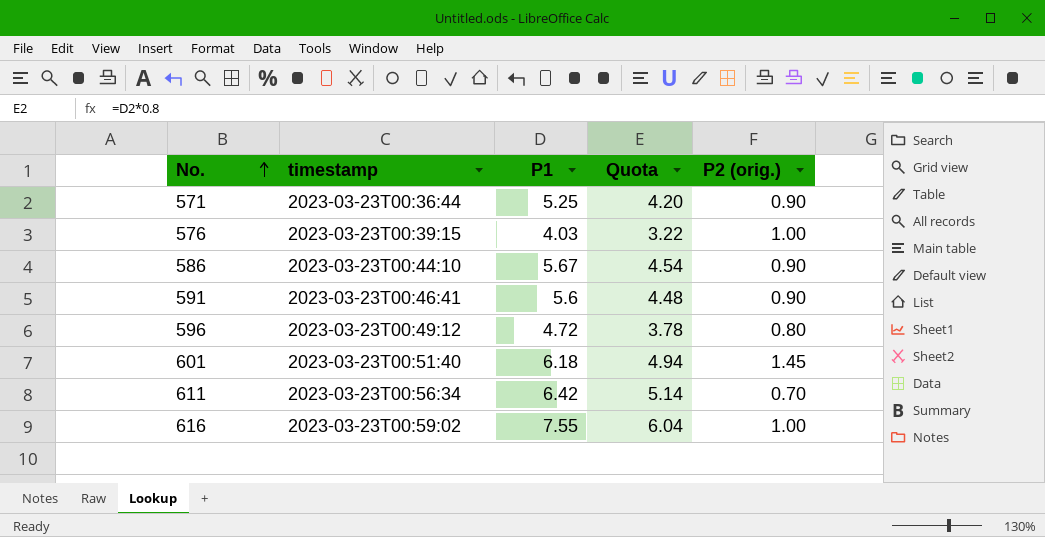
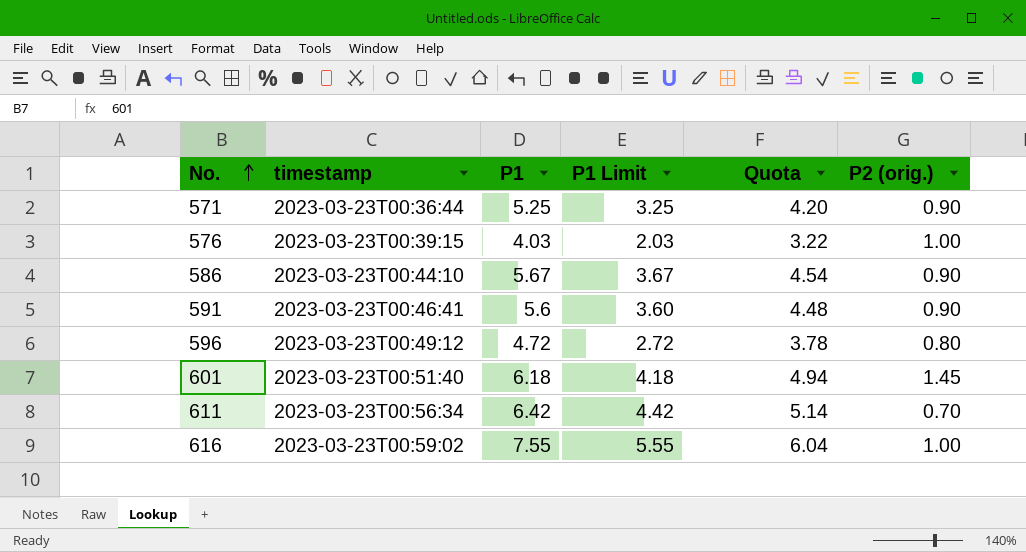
column P1 Limit | formula: none -> [P1] - 2

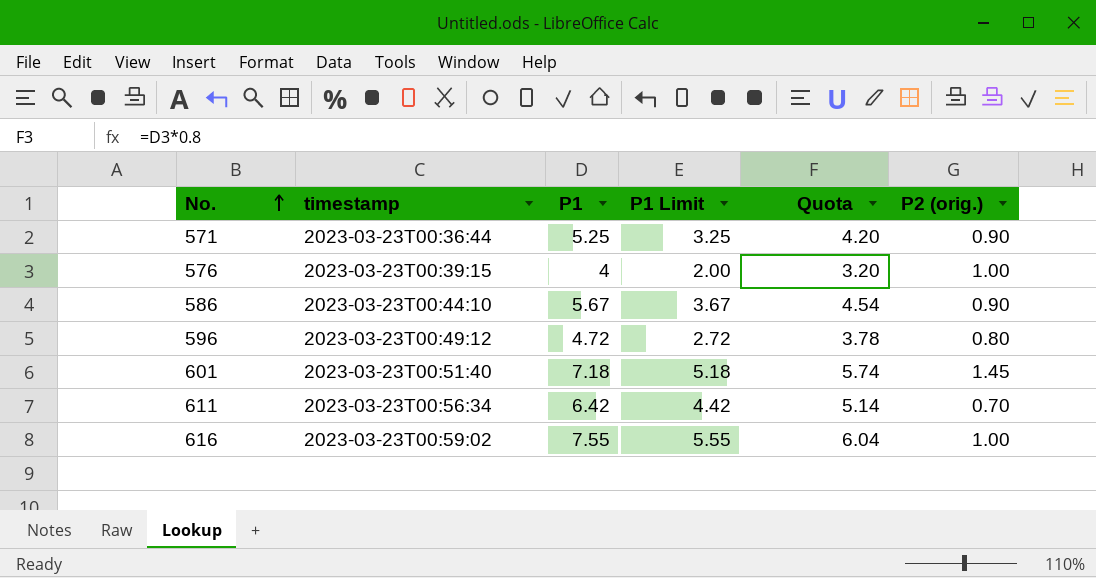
row 591: 2023-03-23T00:46:41 | 5.6 | 3.60 | 4.48 | 0.90 -> none
576 | P1: 4.03 -> 4
576 | P1 Limit: 2.03 -> 2.00
576 | Quota: 3.22 -> 3.20
601 | P1: 6.18 -> 7.18
601 | P1 Limit: 4.18 -> 5.18
601 | Quota: 4.94 -> 5.74

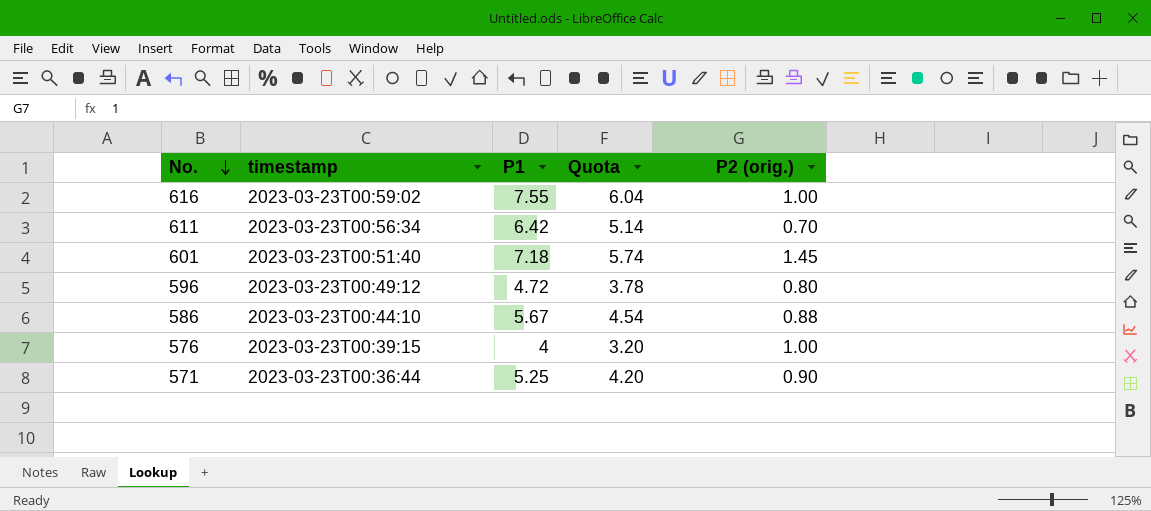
row order: No. ascending -> No. descending
column P1 Limit | formula: [P1] - 2 -> none
586 | P2 (orig.): 0.90 -> 0.88

